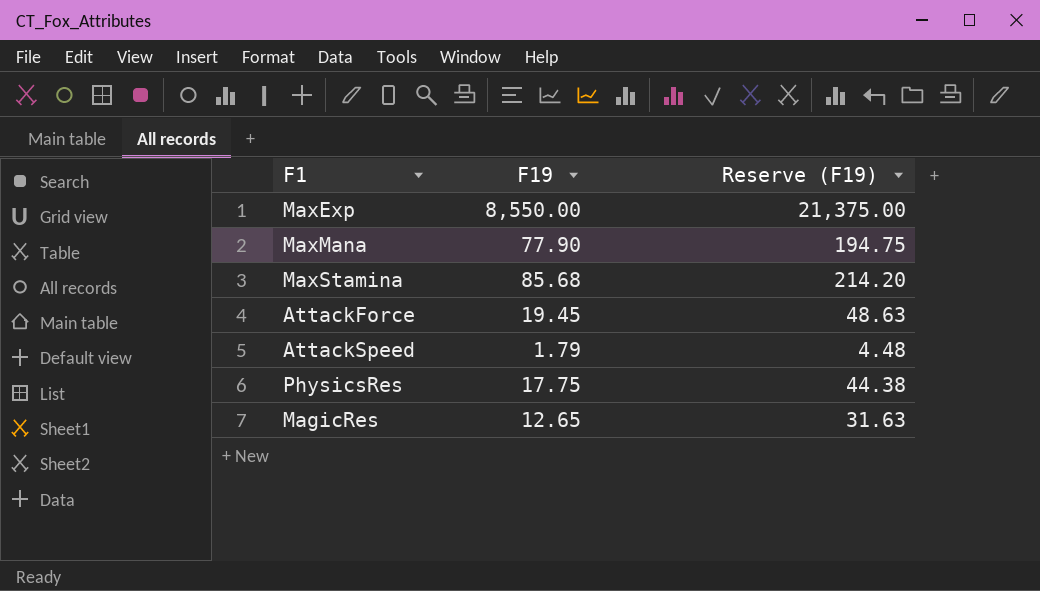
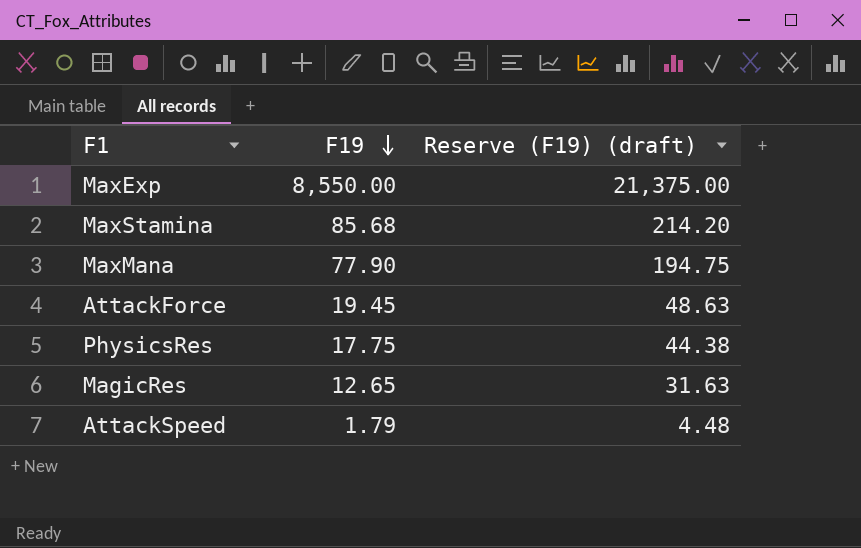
row order: none -> F19 descending
column name: Reserve (F19) -> Reserve (F19) (draft)

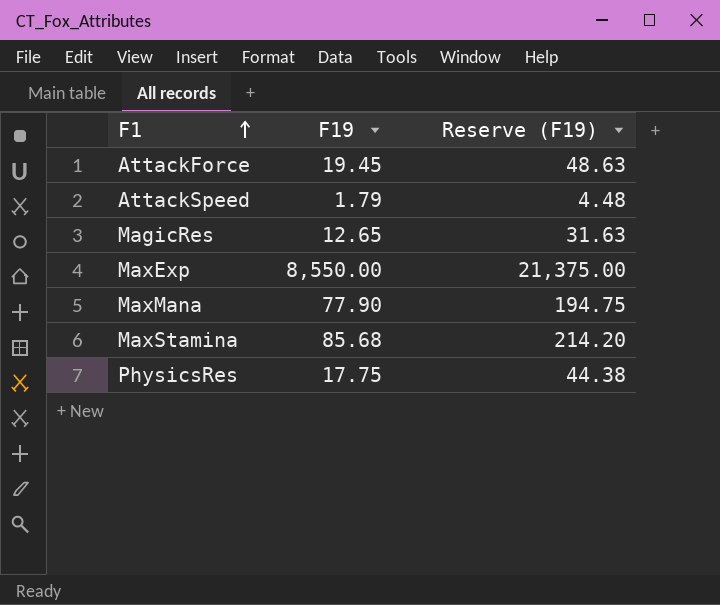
row order: F19 descending -> F1 ascending
column name: Reserve (F19) (draft) -> Reserve (F19)

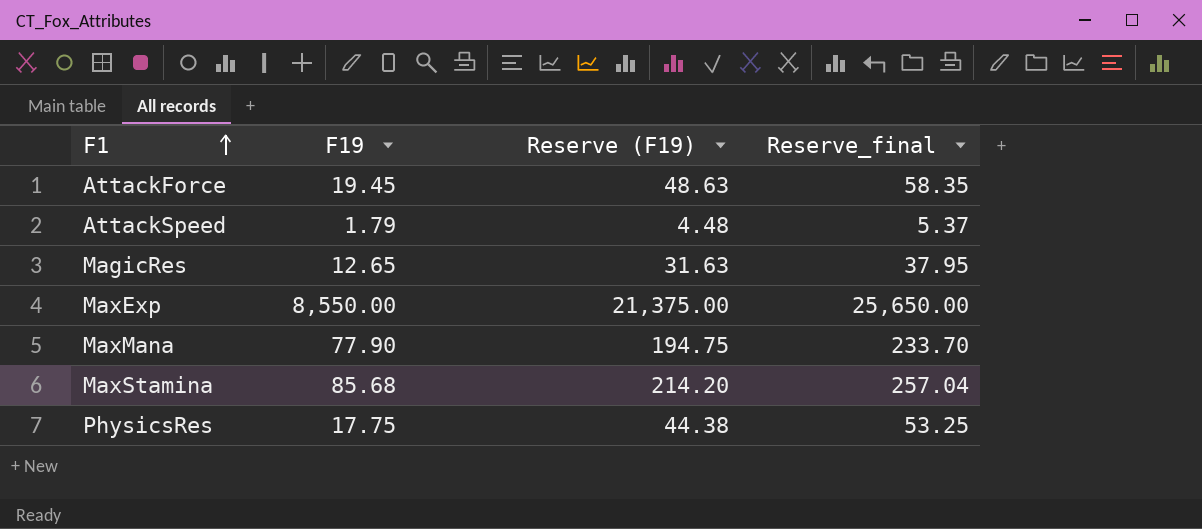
column Reserve_final | formula: none -> [F19] * 3

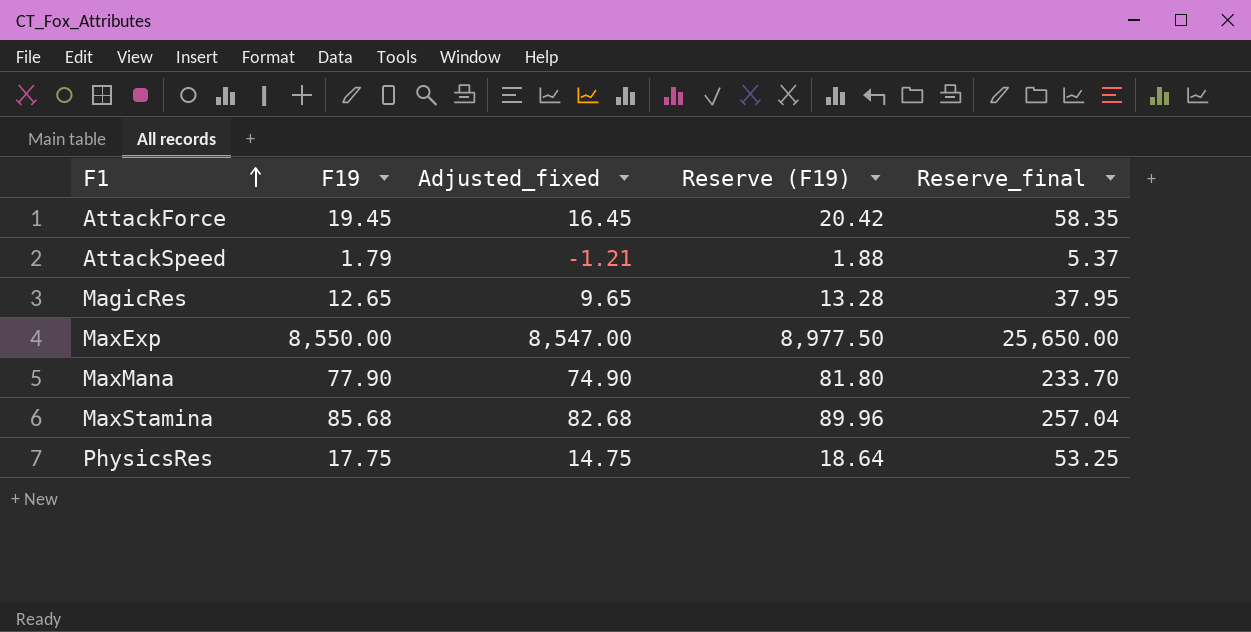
column Adjusted_fixed | formula: none -> [F19] - 3
column Reserve (F19) | formula: [F19] * 2.5 -> [F19] * 1.05

